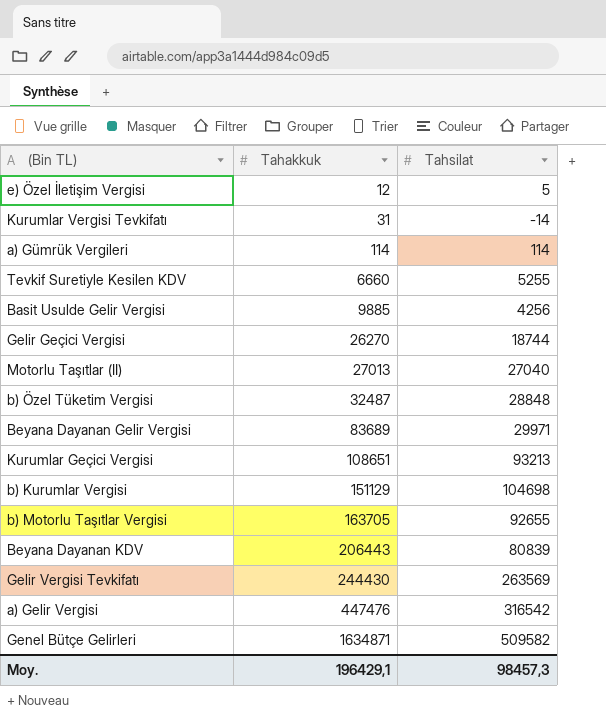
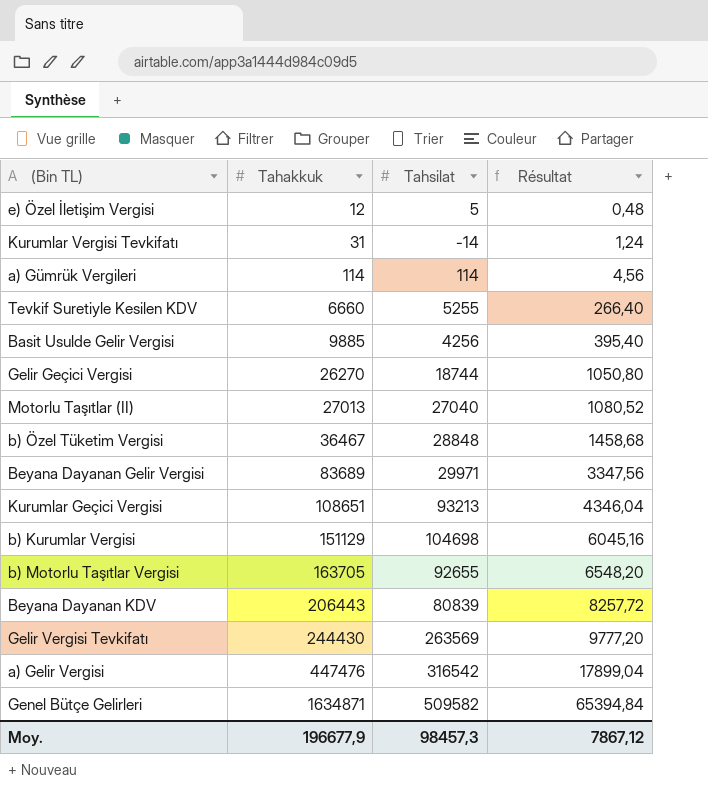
column Résultat | formula: none -> [Tahakkuk] * 0,04
b) Özel Tüketim Vergisi | Tahakkuk: 32487 -> 36467
Moy. | Tahakkuk: 196429,1 -> 196677,9

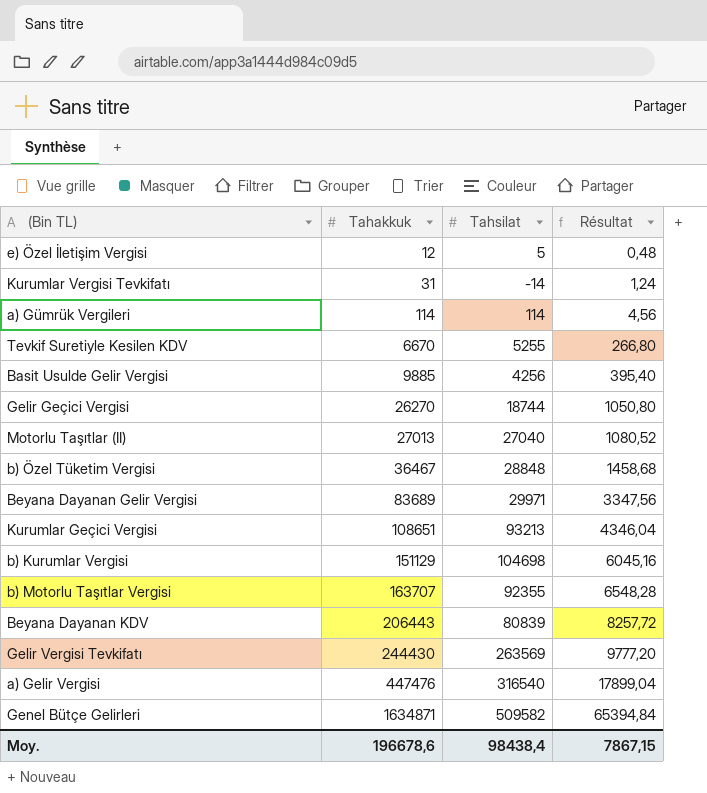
Tevkif Suretiyle Kesilen KDV | Tahakkuk: 6660 -> 6670
Tevkif Suretiyle Kesilen KDV | Résultat: 266,40 -> 266,80
b) Motorlu Taşıtlar Vergisi | Tahakkuk: 163705 -> 163707
b) Motorlu Taşıtlar Vergisi | Tahsilat: 92655 -> 92355
b) Motorlu Taşıtlar Vergisi | Résultat: 6548,20 -> 6548,28
a) Gelir Vergisi | Tahsilat: 316542 -> 316540
Moy. | Tahakkuk: 196677,9 -> 196678,6
Moy. | Tahsilat: 98457,3 -> 98438,4
Moy. | Résultat: 7867,12 -> 7867,15

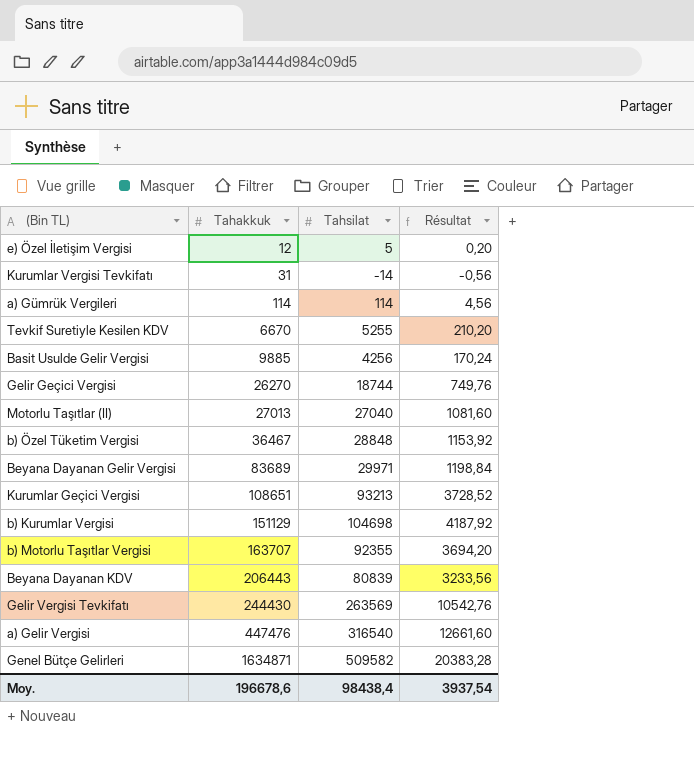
column Résultat | formula: [Tahakkuk] * 0,04 -> [Tahsilat] * 0,04
Moy. | Résultat: 7867,15 -> 3937,54

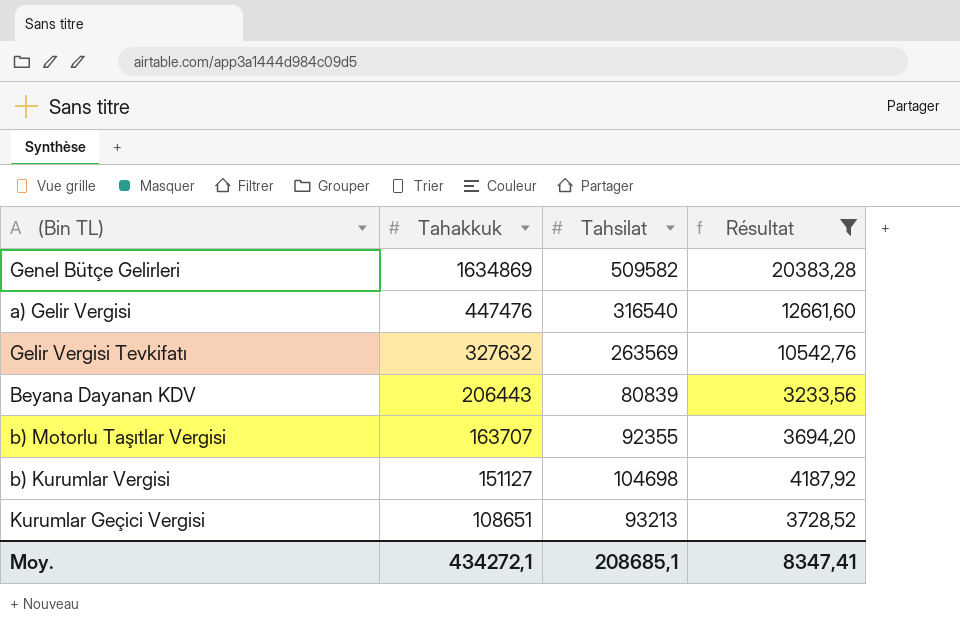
filter: none -> Résultat >= 3233,56
row order: Tahakkuk ascending -> Tahakkuk descending
Genel Bütçe Gelirleri | Tahakkuk: 1634871 -> 1634869
Gelir Vergisi Tevkifatı | Tahakkuk: 244430 -> 327632
b) Kurumlar Vergisi | Tahakkuk: 151129 -> 151127
Moy. | Tahakkuk: 196678,6 -> 434272,1
Moy. | Tahsilat: 98438,4 -> 208685,1
Moy. | Résultat: 3937,54 -> 8347,41

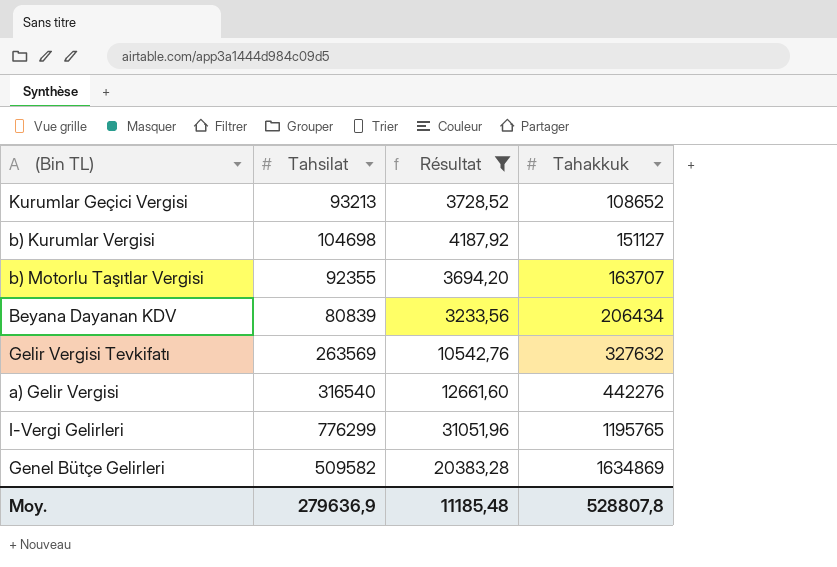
row order: Tahakkuk descending -> Tahakkuk ascending
column Tahakkuk | position: 2 -> 4
Kurumlar Geçici Vergisi | Tahakkuk: 108651 -> 108652
Beyana Dayanan KDV | Tahakkuk: 206443 -> 206434
a) Gelir Vergisi | Tahakkuk: 447476 -> 442276
row I-Vergi Gelirleri: none -> 776299 | 31051,96 | 1195765
Moy. | Tahsilat: 208685,1 -> 279636,9
Moy. | Résultat: 8347,41 -> 11185,48
Moy. | Tahakkuk: 434272,1 -> 528807,8

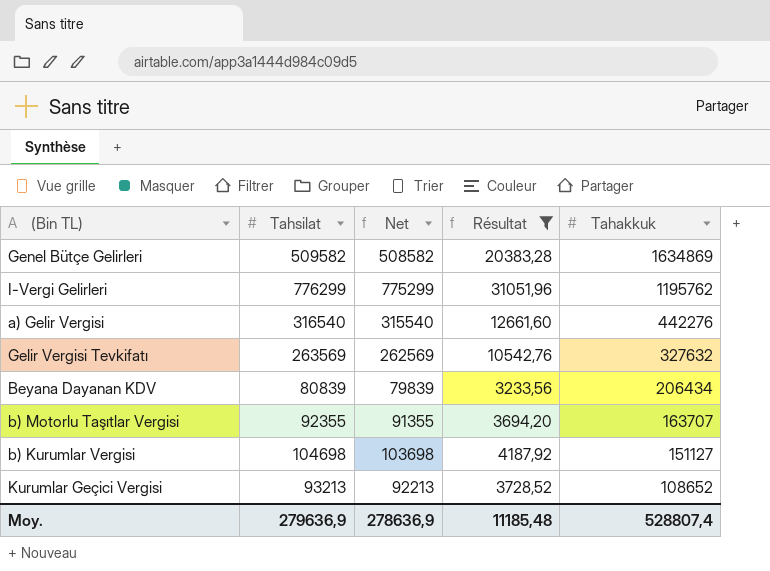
row order: Tahakkuk ascending -> Tahakkuk descending
column Net | formula: none -> [Tahsilat] - 1000
I-Vergi Gelirleri | Tahakkuk: 1195765 -> 1195762
Moy. | Tahakkuk: 528807,8 -> 528807,4

